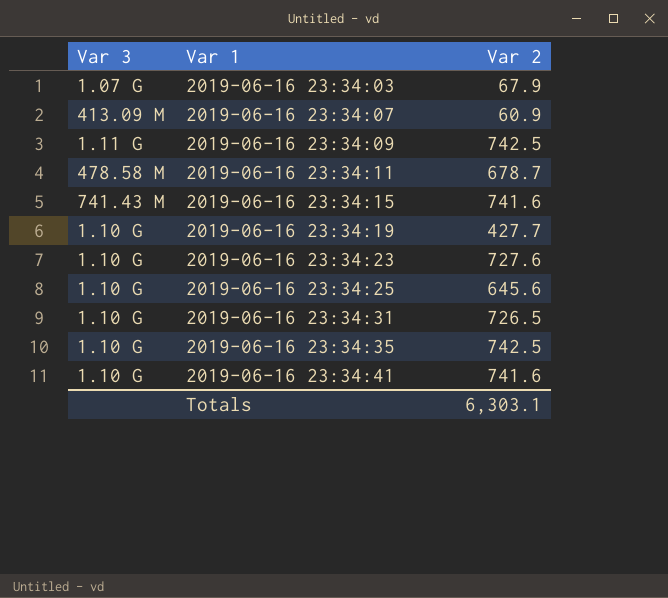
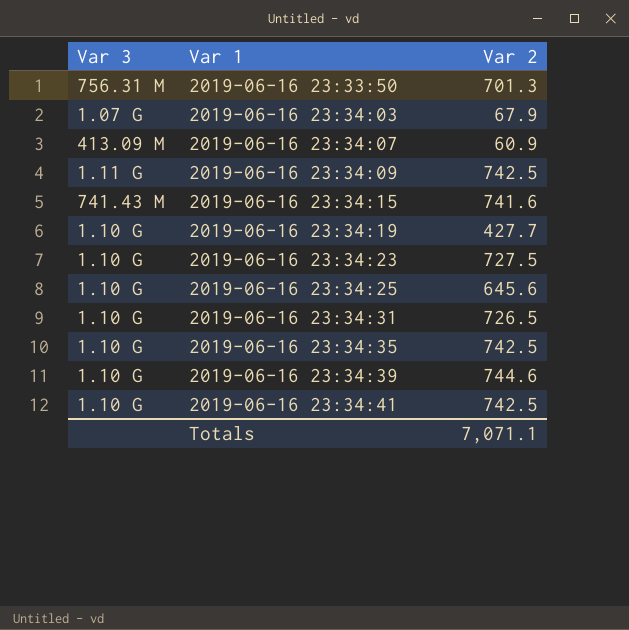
row 2019-06-16 23:34:11: 478.58 M | 678.7 -> none
row 2019-06-16 23:33:50: none -> 756.31 M | 701.3
2019-06-16 23:34:23 | Var 2: 727.6 -> 727.5
row 2019-06-16 23:34:39: none -> 1.10 G | 744.6
2019-06-16 23:34:41 | Var 2: 741.6 -> 742.5
Totals | Var 2: 6,303.1 -> 7,071.1

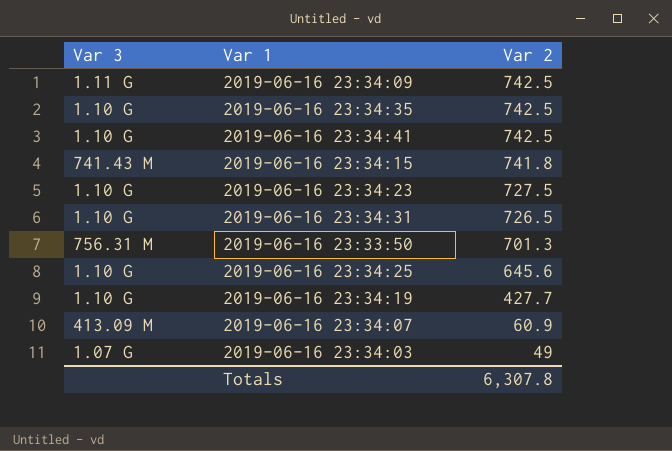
row order: Var 1 ascending -> Var 2 descending
row 2019-06-16 23:34:39: 1.10 G | 744.6 -> none
2019-06-16 23:34:15 | Var 2: 741.6 -> 741.8
2019-06-16 23:34:03 | Var 2: 67.9 -> 49
Totals | Var 2: 7,071.1 -> 6,307.8

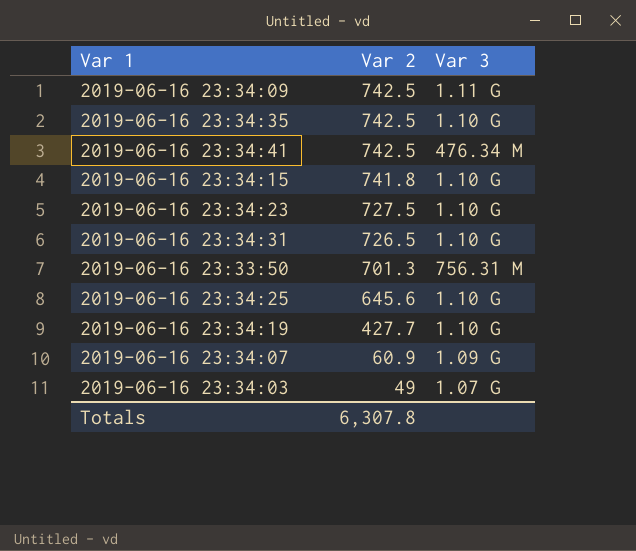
column Var 3 | position: 1 -> 3
2019-06-16 23:34:41 | Var 3: 1.10 G -> 476.34 M
2019-06-16 23:34:15 | Var 3: 741.43 M -> 1.10 G
2019-06-16 23:34:07 | Var 3: 413.09 M -> 1.09 G

